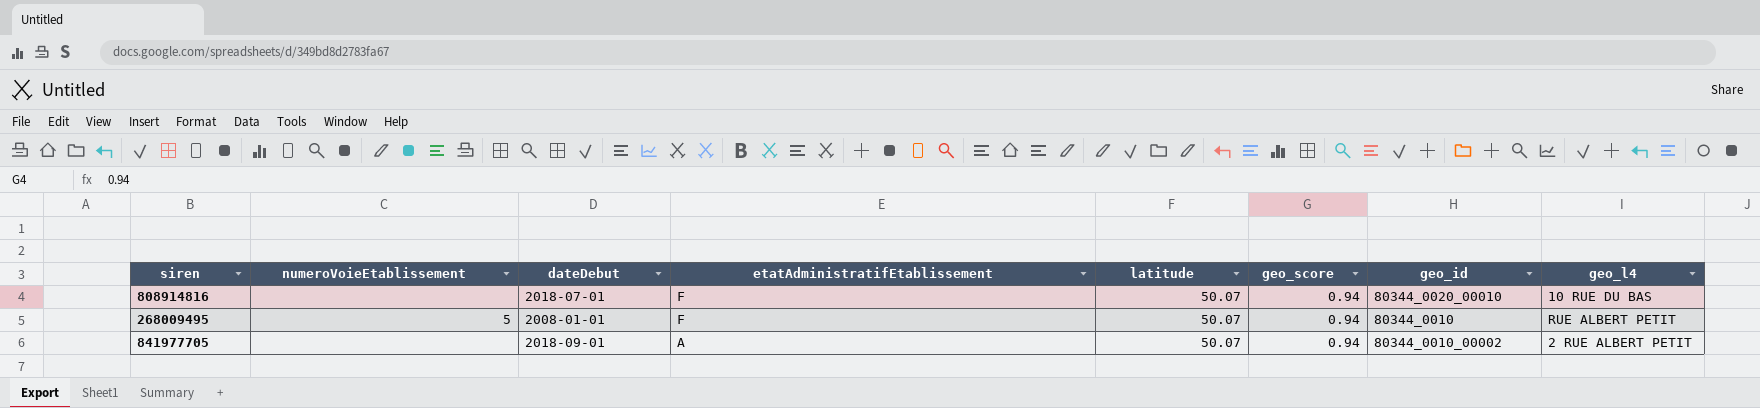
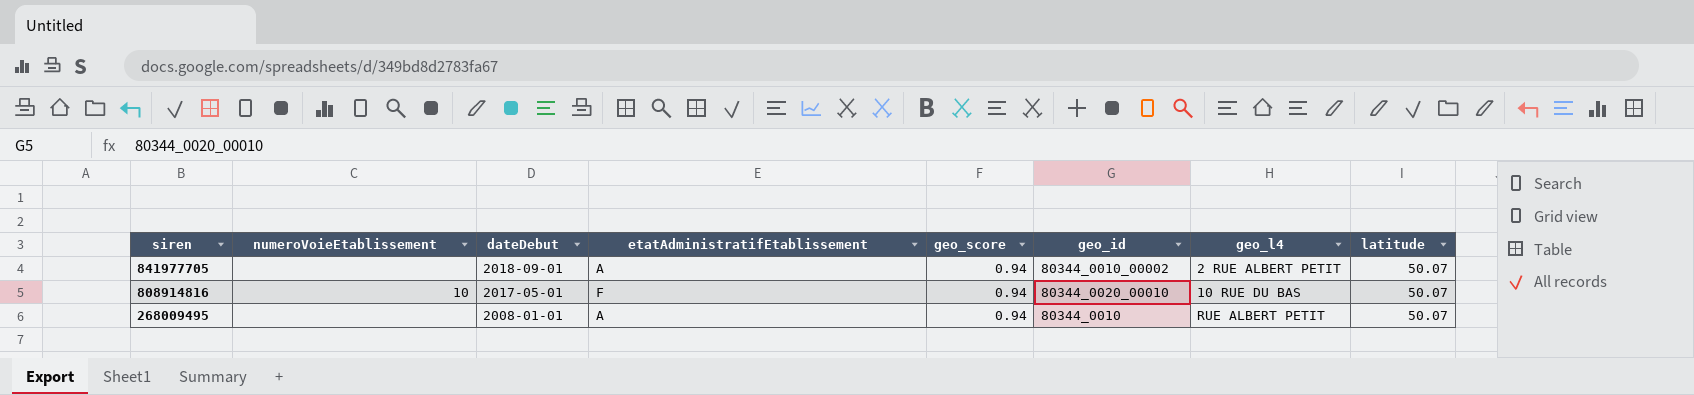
row order: etatAdministratifEtablissement descending -> siren descending
column latitude | position: 5 -> 8
808914816 | numeroVoieEtablissement: none -> 10
808914816 | dateDebut: 2018-07-01 -> 2017-05-01
268009495 | numeroVoieEtablissement: 5 -> none
268009495 | etatAdministratifEtablissement: F -> A

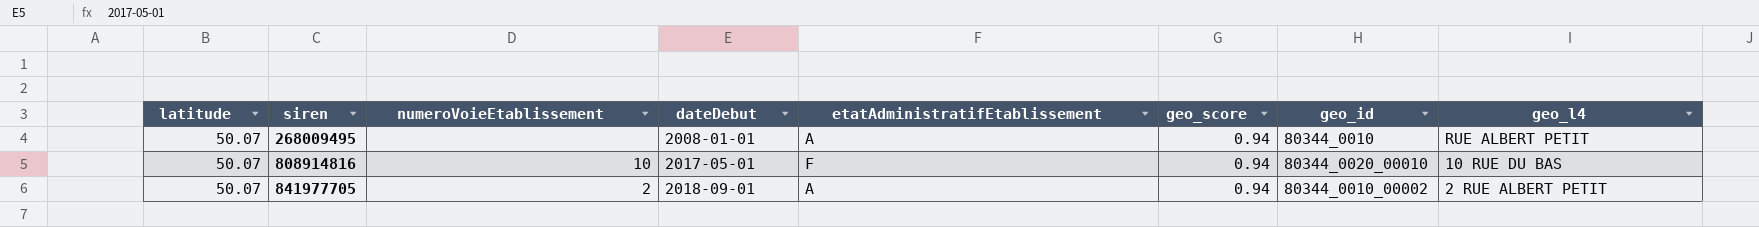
row order: siren descending -> siren ascending
column latitude | position: 8 -> 1
841977705 | numeroVoieEtablissement: none -> 2

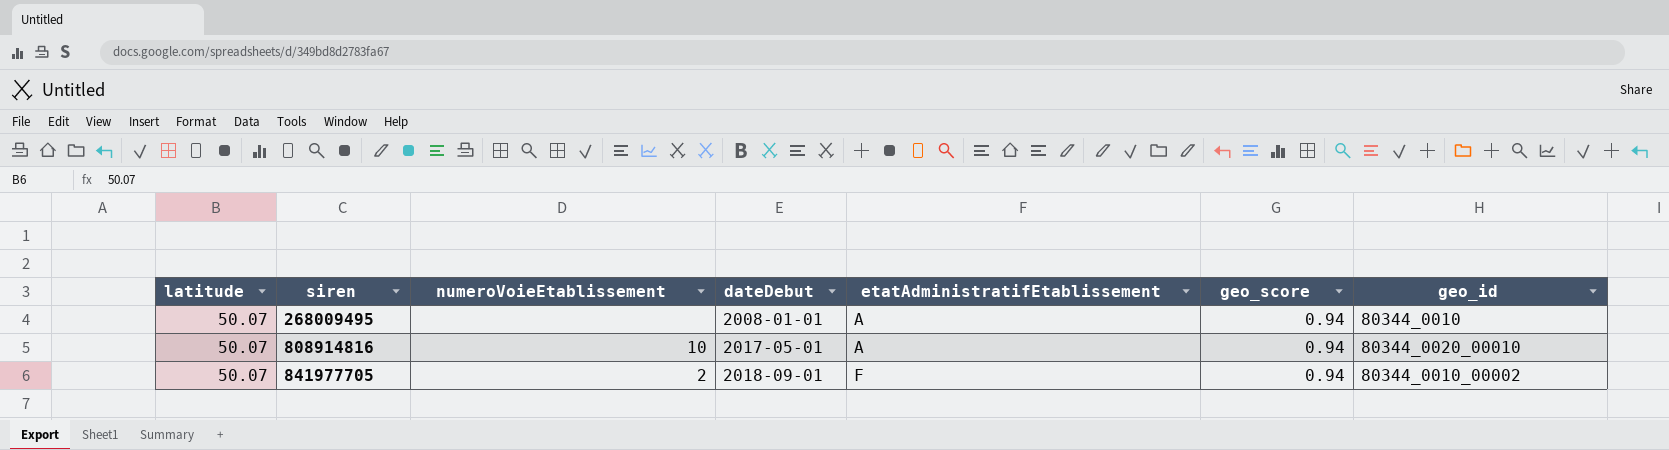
column geo_l4 | position: 8 -> none
808914816 | etatAdministratifEtablissement: F -> A
841977705 | etatAdministratifEtablissement: A -> F

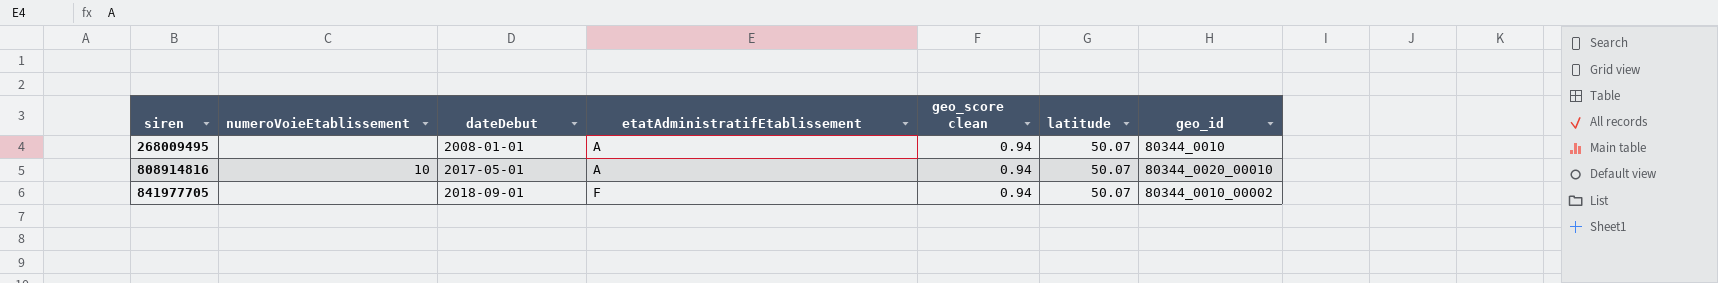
column name: geo_score -> geo_score clean
column latitude | position: 1 -> 6
841977705 | numeroVoieEtablissement: 2 -> none

